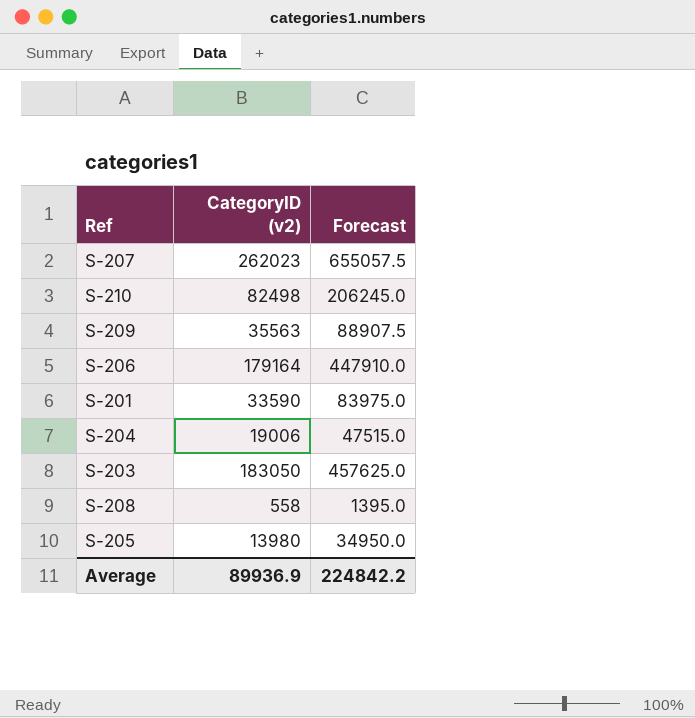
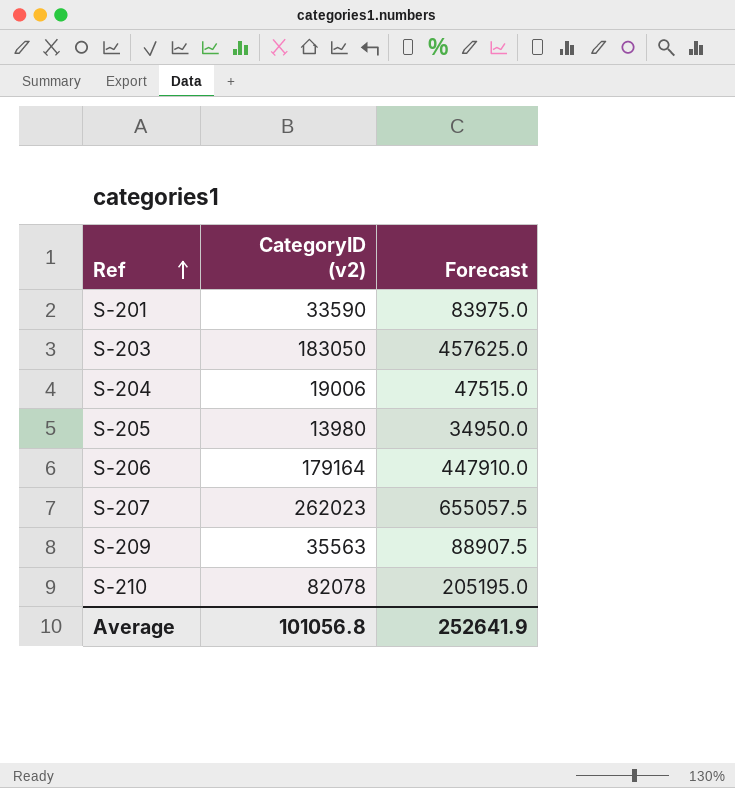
row order: none -> Ref ascending
row S-208: 558 | 1395.0 -> none
S-210 | CategoryID (v2): 82498 -> 82078
S-210 | Forecast: 206245.0 -> 205195.0
Average | CategoryID (v2): 89936.9 -> 101056.8
Average | Forecast: 224842.2 -> 252641.9

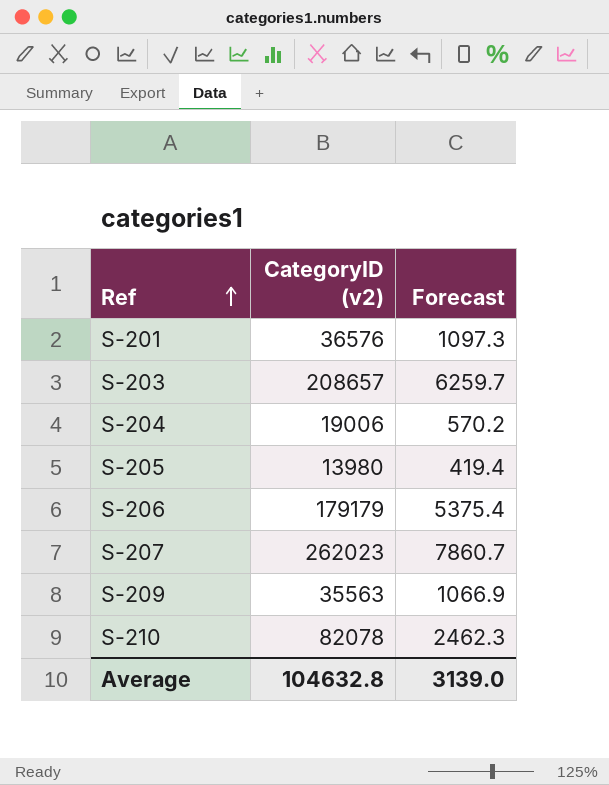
column Forecast | formula: [CategoryID (v2)] * 2.5 -> [CategoryID (v2)] * 0.03
S-201 | CategoryID (v2): 33590 -> 36576
S-203 | CategoryID (v2): 183050 -> 208657
S-206 | CategoryID (v2): 179164 -> 179179
Average | CategoryID (v2): 101056.8 -> 104632.8
Average | Forecast: 252641.9 -> 3139.0

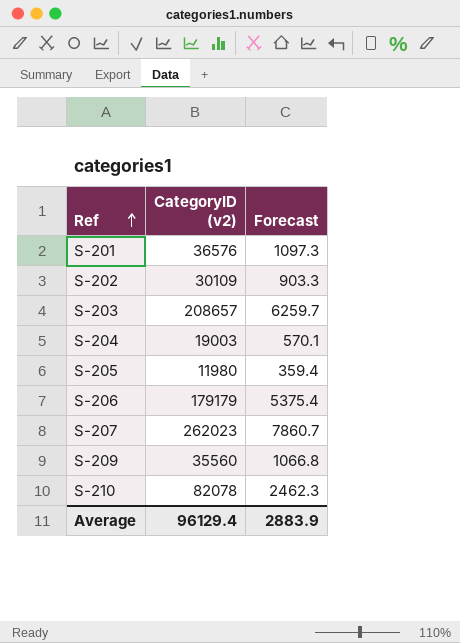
row S-202: none -> 30109 | 903.3
S-204 | CategoryID (v2): 19006 -> 19003
S-204 | Forecast: 570.2 -> 570.1
S-205 | CategoryID (v2): 13980 -> 11980
S-205 | Forecast: 419.4 -> 359.4
S-209 | CategoryID (v2): 35563 -> 35560
S-209 | Forecast: 1066.9 -> 1066.8
Average | CategoryID (v2): 104632.8 -> 96129.4
Average | Forecast: 3139.0 -> 2883.9

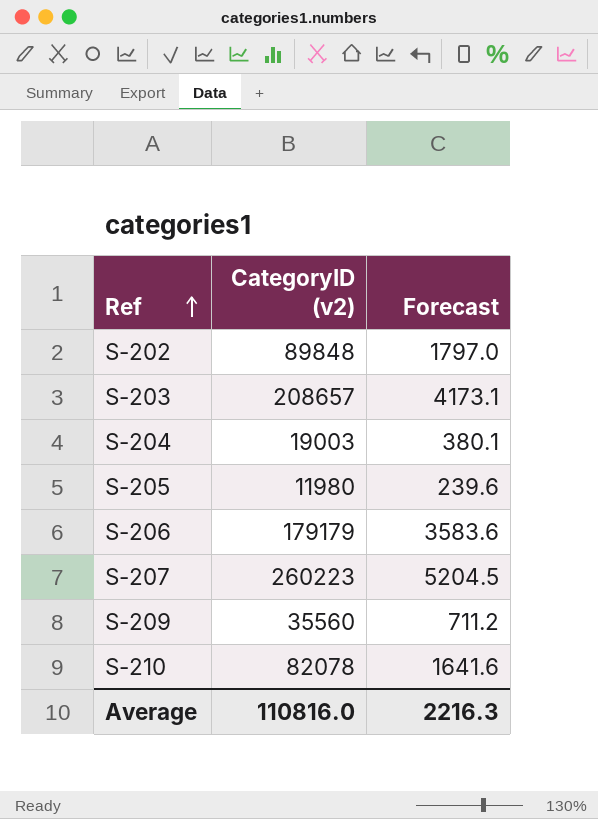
column Forecast | formula: [CategoryID (v2)] * 0.03 -> [CategoryID (v2)] * 0.02
row S-201: 36576 | 1097.3 -> none
S-202 | CategoryID (v2): 30109 -> 89848
S-207 | CategoryID (v2): 262023 -> 260223
Average | CategoryID (v2): 96129.4 -> 110816.0
Average | Forecast: 2883.9 -> 2216.3

